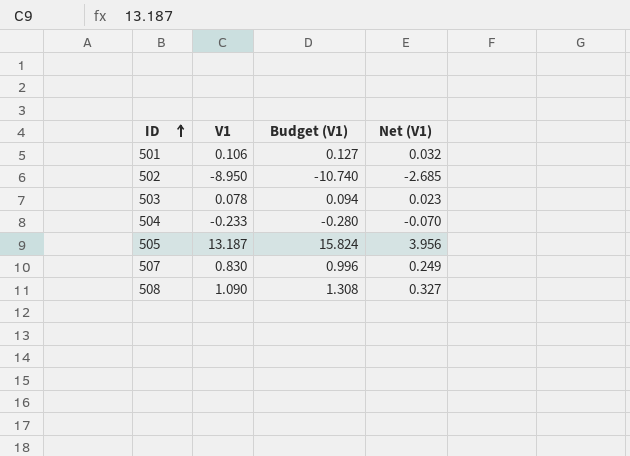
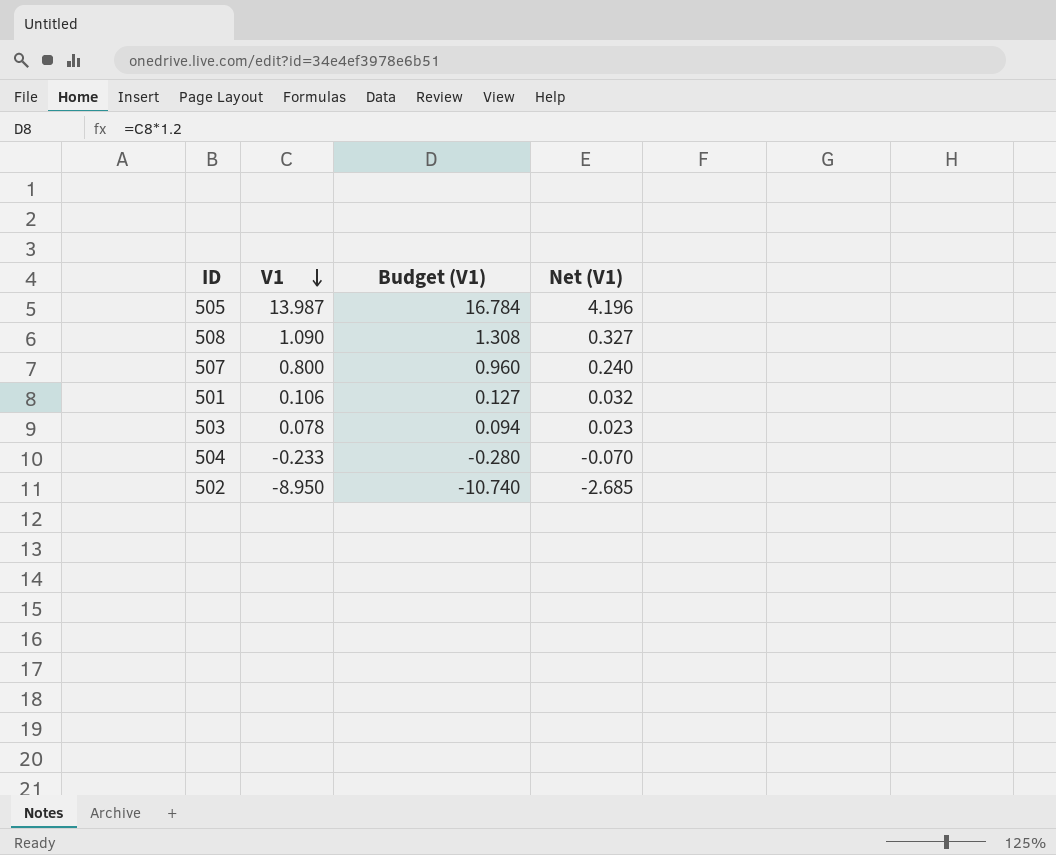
row order: ID ascending -> V1 descending
505 | V1: 13.187 -> 13.987
505 | Budget (V1): 15.824 -> 16.784
505 | Net (V1): 3.956 -> 4.196
507 | V1: 0.830 -> 0.800
507 | Budget (V1): 0.996 -> 0.960
507 | Net (V1): 0.249 -> 0.240

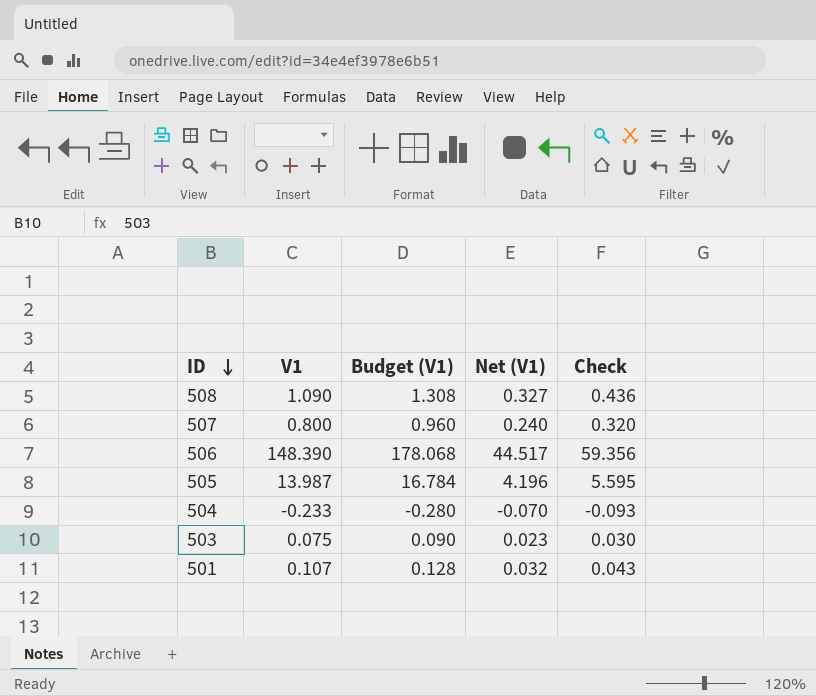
row order: V1 descending -> ID descending
column Check | formula: none -> [V1] * 0.4
row 502: -8.950 | -10.740 | -2.685 -> none
row 506: none -> 148.390 | 178.068 | 44.517 | 59.356
503 | V1: 0.078 -> 0.075
503 | Budget (V1): 0.094 -> 0.090
501 | V1: 0.106 -> 0.107
501 | Budget (V1): 0.127 -> 0.128

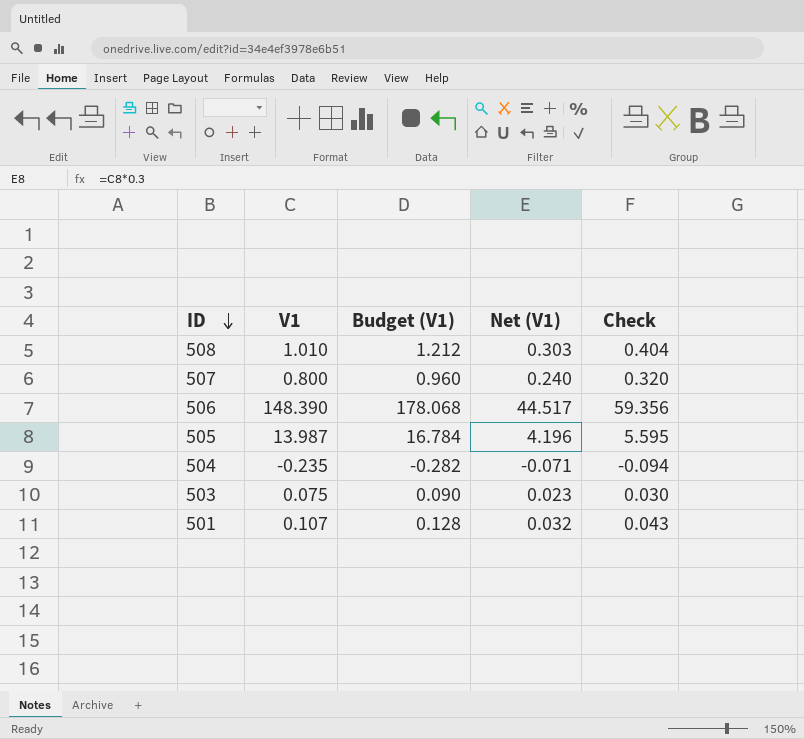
508 | V1: 1.090 -> 1.010
508 | Budget (V1): 1.308 -> 1.212
508 | Net (V1): 0.327 -> 0.303
508 | Check: 0.436 -> 0.404
504 | V1: -0.233 -> -0.235
504 | Budget (V1): -0.280 -> -0.282
504 | Net (V1): -0.070 -> -0.071
504 | Check: -0.093 -> -0.094

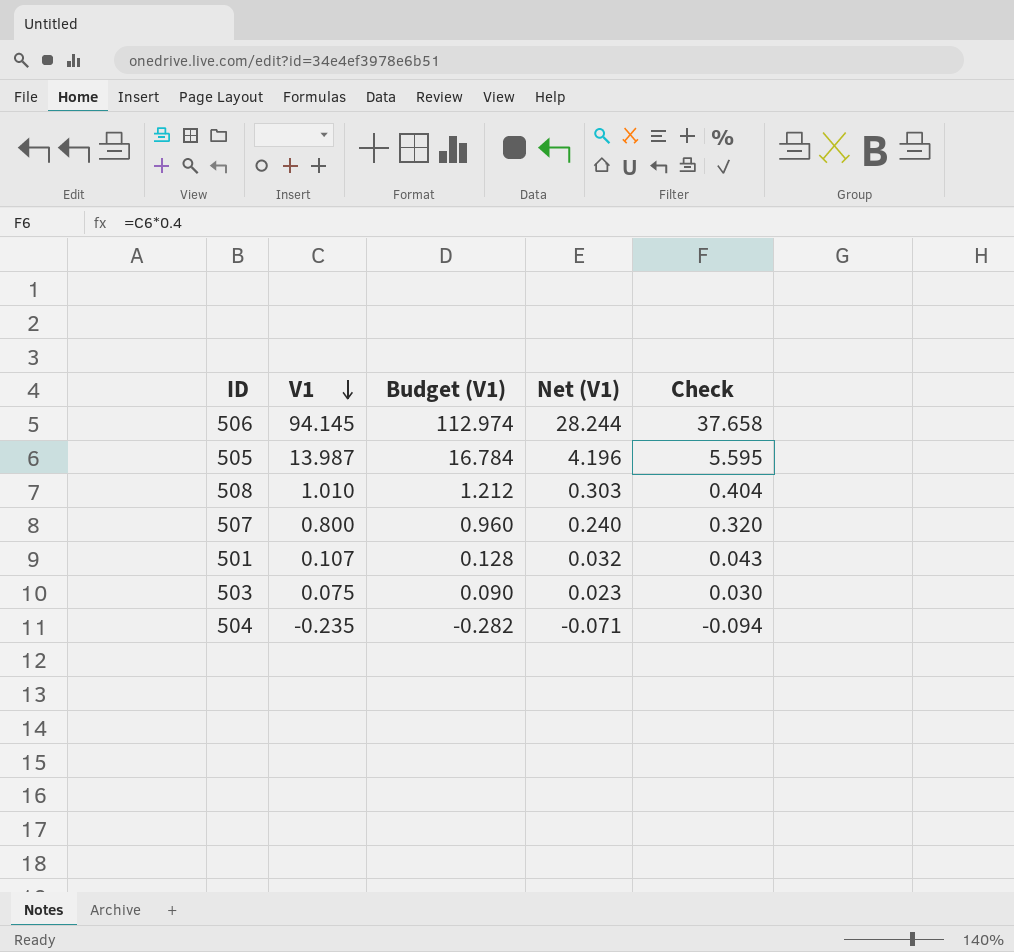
row order: ID descending -> V1 descending
506 | V1: 148.390 -> 94.145
506 | Budget (V1): 178.068 -> 112.974
506 | Net (V1): 44.517 -> 28.244
506 | Check: 59.356 -> 37.658

